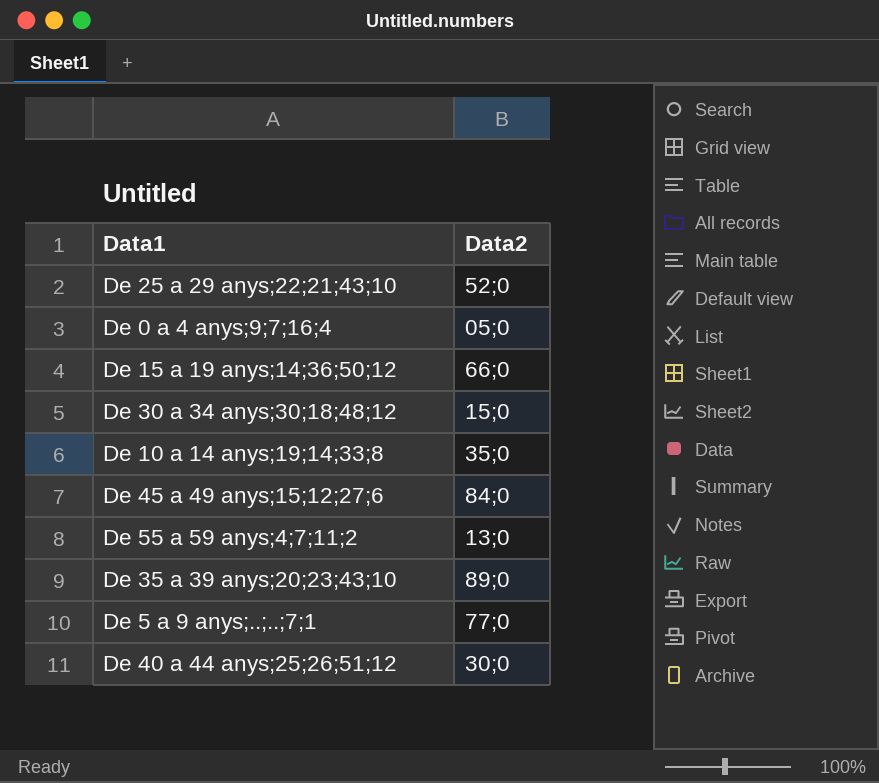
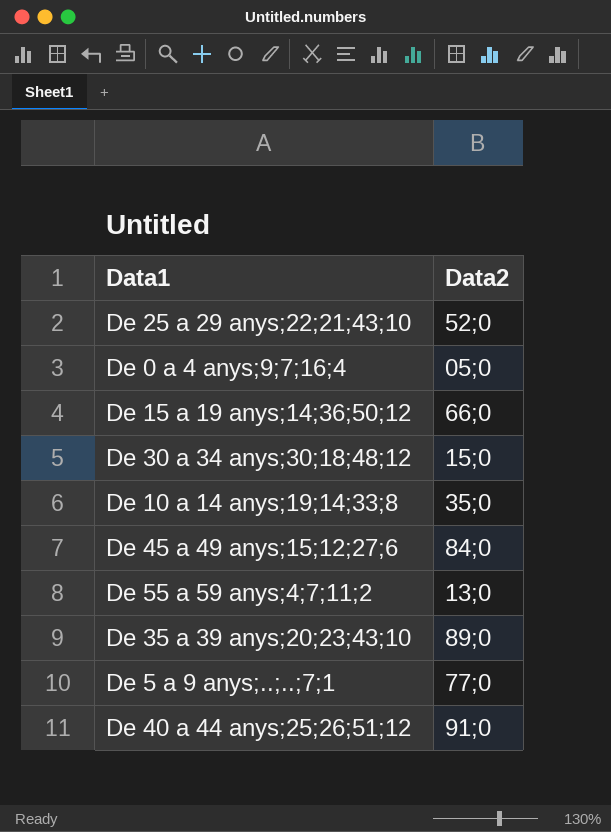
De 40 a 44 anys;25;26;51;12 | Data2: 30;0 -> 91;0

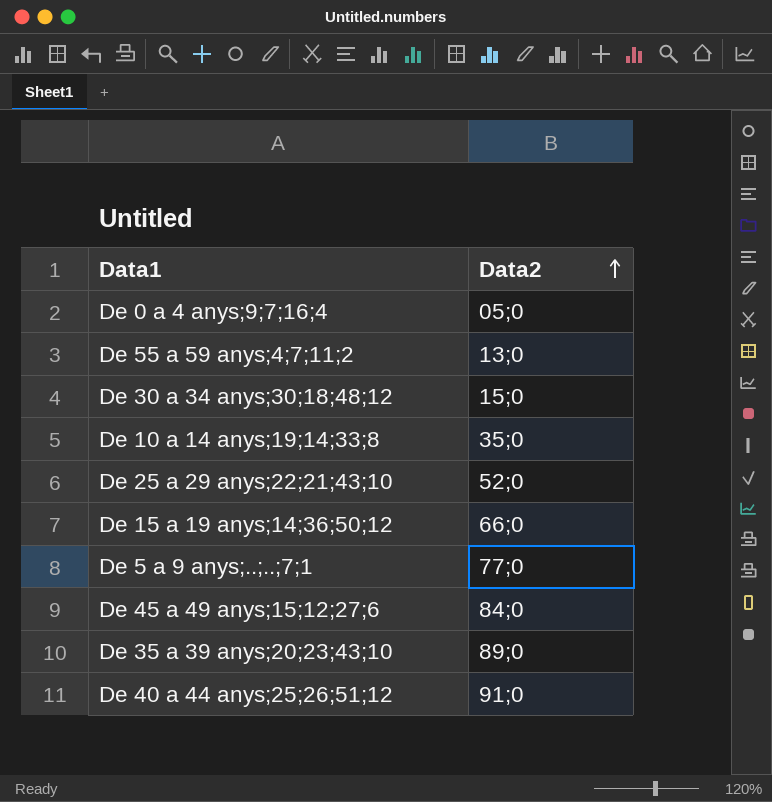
row order: none -> Data2 ascending

